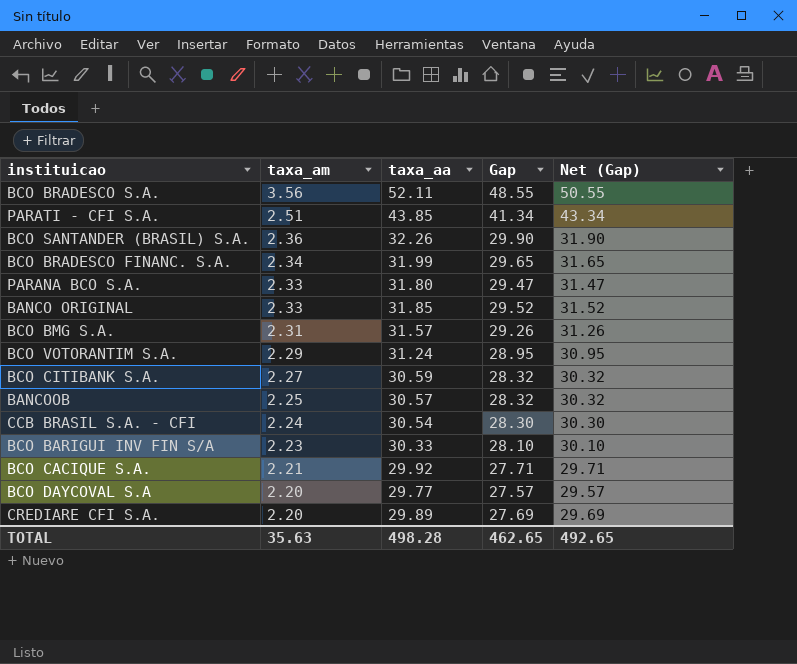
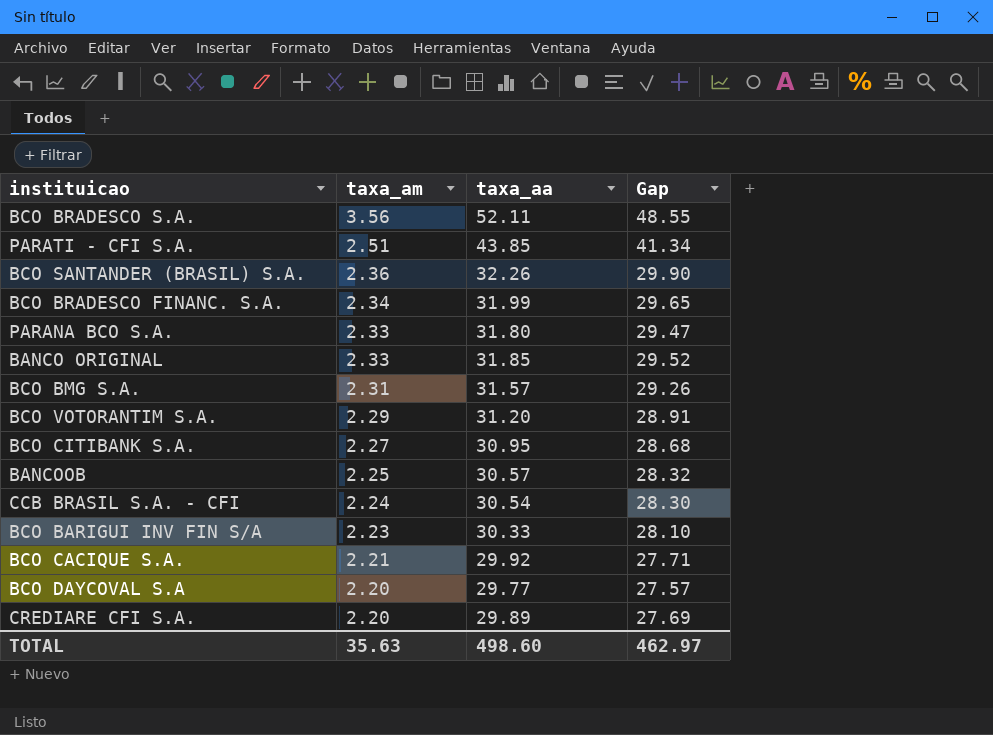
column Net (Gap) | formula: [Gap] + 2 -> none
BCO VOTORANTIM S.A. | taxa_aa: 31.24 -> 31.20
BCO VOTORANTIM S.A. | Gap: 28.95 -> 28.91
BCO CITIBANK S.A. | taxa_aa: 30.59 -> 30.95
BCO CITIBANK S.A. | Gap: 28.32 -> 28.68
TOTAL | taxa_aa: 498.28 -> 498.60
TOTAL | Gap: 462.65 -> 462.97

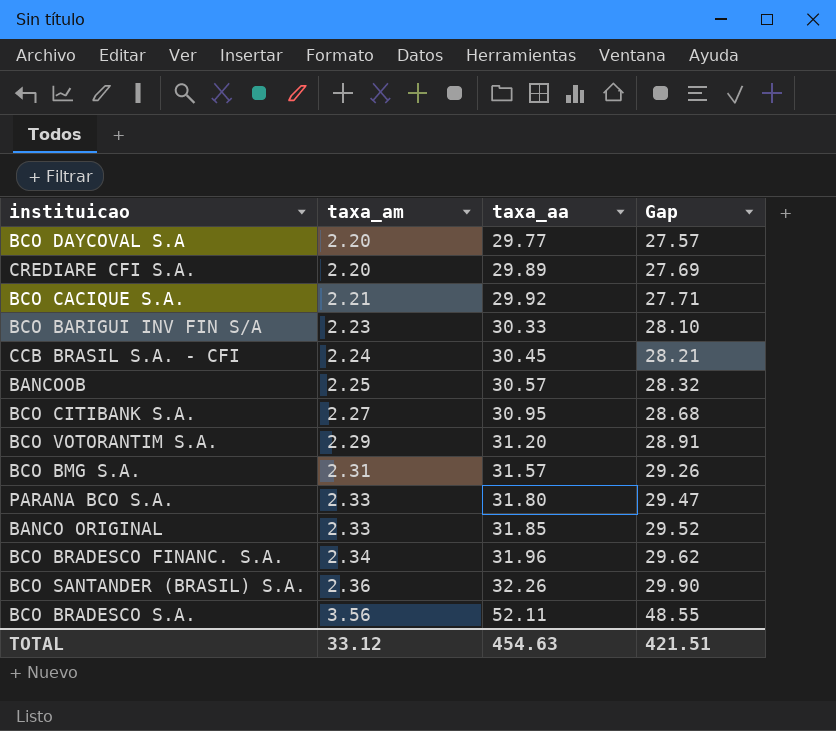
row order: taxa_am descending -> taxa_am ascending
row PARATI - CFI S.A.: 2.51 | 43.85 | 41.34 -> none
CCB BRASIL S.A. - CFI | taxa_aa: 30.54 -> 30.45
CCB BRASIL S.A. - CFI | Gap: 28.30 -> 28.21
BCO BRADESCO FINANC. S.A. | taxa_aa: 31.99 -> 31.96
BCO BRADESCO FINANC. S.A. | Gap: 29.65 -> 29.62
TOTAL | taxa_am: 35.63 -> 33.12
TOTAL | taxa_aa: 498.60 -> 454.63
TOTAL | Gap: 462.97 -> 421.51

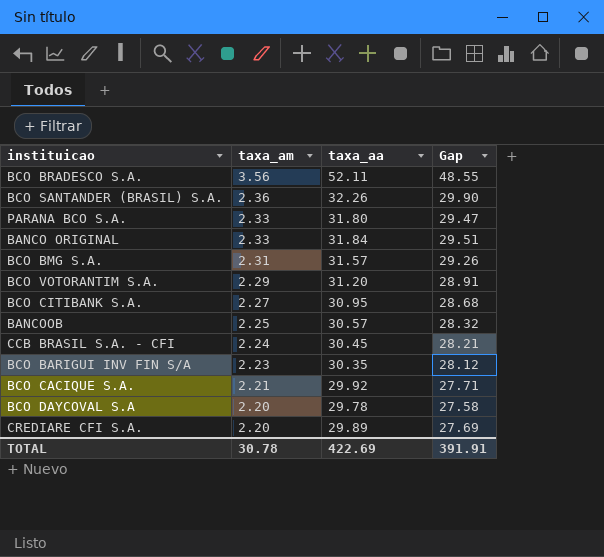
row order: taxa_am ascending -> taxa_am descending
row BCO BRADESCO FINANC. S.A.: 2.34 | 31.96 | 29.62 -> none
BANCO ORIGINAL | taxa_aa: 31.85 -> 31.84
BANCO ORIGINAL | Gap: 29.52 -> 29.51
BCO BARIGUI INV FIN S/A | taxa_aa: 30.33 -> 30.35
BCO BARIGUI INV FIN S/A | Gap: 28.10 -> 28.12
BCO DAYCOVAL S.A | taxa_aa: 29.77 -> 29.78
BCO DAYCOVAL S.A | Gap: 27.57 -> 27.58
TOTAL | taxa_am: 33.12 -> 30.78
TOTAL | taxa_aa: 454.63 -> 422.69
TOTAL | Gap: 421.51 -> 391.91

